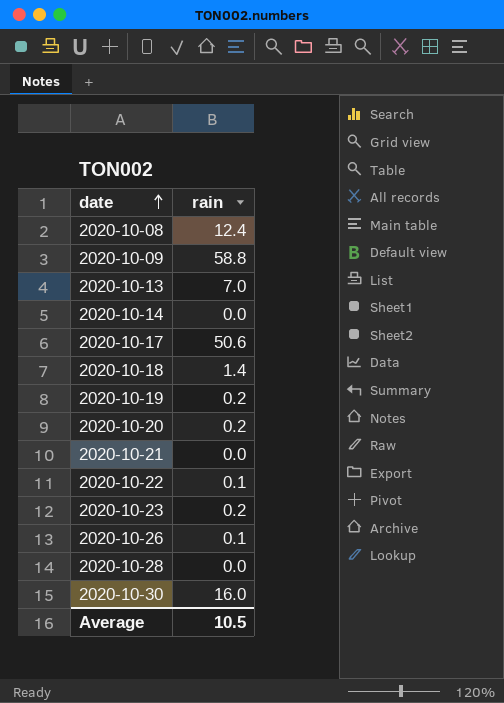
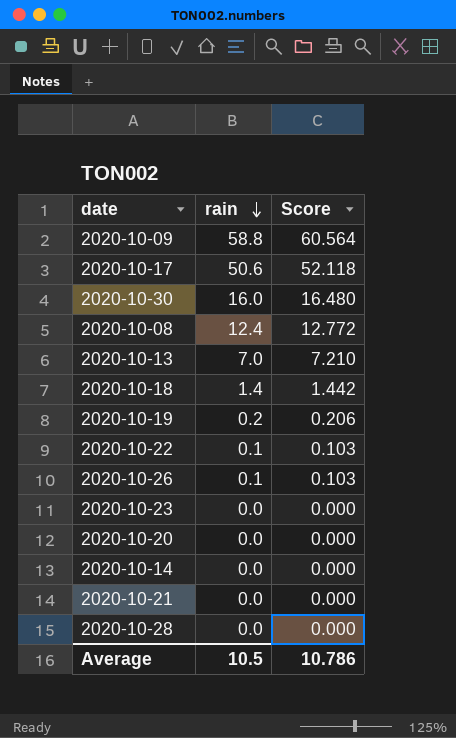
row order: date ascending -> rain descending
column Score | formula: none -> [rain] * 1.03
2020-10-23 | rain: 0.2 -> 0.0
2020-10-20 | rain: 0.2 -> 0.0

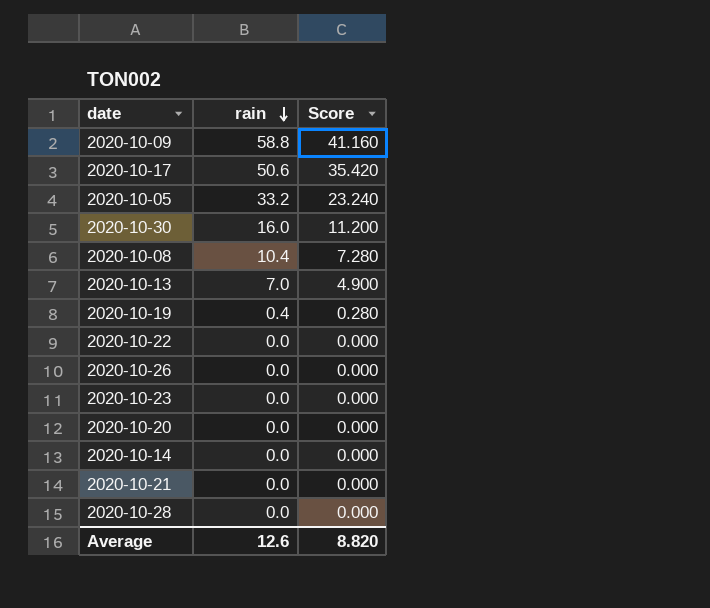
column Score | formula: [rain] * 1.03 -> [rain] * 0.7
row 2020-10-18: 1.4 | 1.442 -> none
row 2020-10-05: none -> 33.2 | 23.240
2020-10-08 | rain: 12.4 -> 10.4
2020-10-19 | rain: 0.2 -> 0.4
2020-10-22 | rain: 0.1 -> 0.0
2020-10-26 | rain: 0.1 -> 0.0
Average | rain: 10.5 -> 12.6
Average | Score: 10.786 -> 8.820

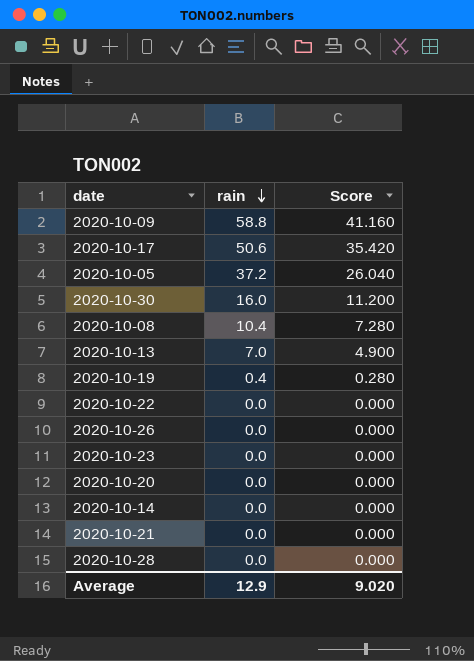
2020-10-05 | rain: 33.2 -> 37.2
2020-10-05 | Score: 23.240 -> 26.040
Average | rain: 12.6 -> 12.9
Average | Score: 8.820 -> 9.020

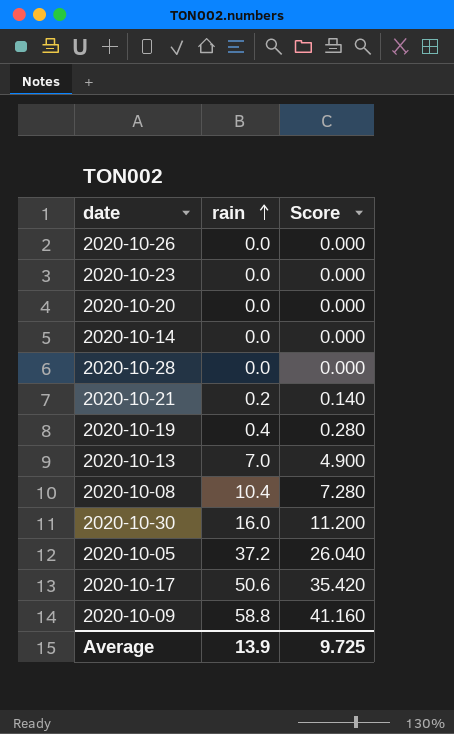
row order: rain descending -> rain ascending
row 2020-10-22: 0.0 | 0.000 -> none
2020-10-21 | rain: 0.0 -> 0.2
2020-10-21 | Score: 0.000 -> 0.140
Average | rain: 12.9 -> 13.9
Average | Score: 9.020 -> 9.725

